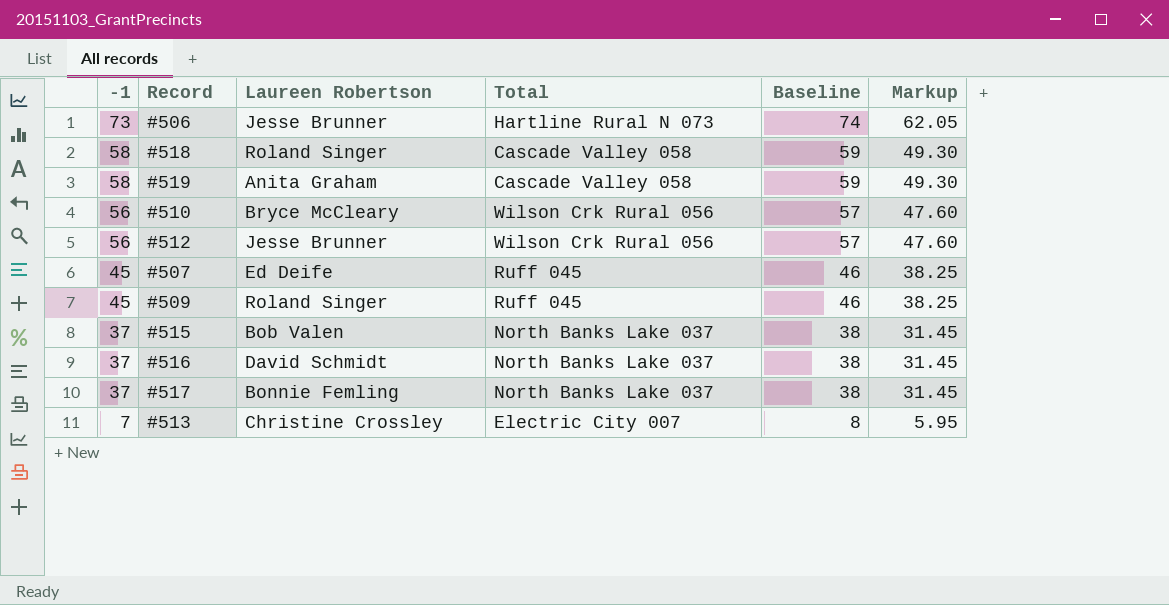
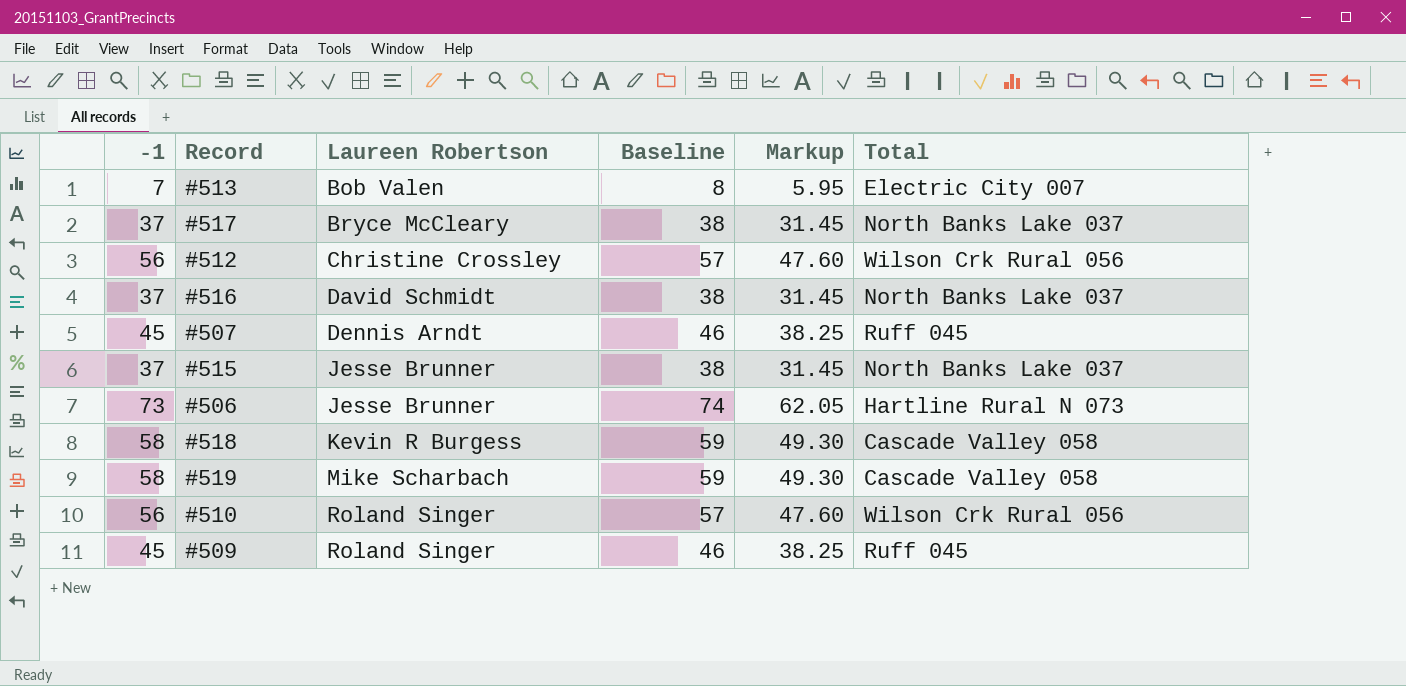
row order: -1 descending -> Laureen Robertson ascending
column Total | position: 4 -> 6
#513 | Laureen Robertson: Christine Crossley -> Bob Valen
#517 | Laureen Robertson: Bonnie Femling -> Bryce McCleary
#512 | Laureen Robertson: Jesse Brunner -> Christine Crossley
#507 | Laureen Robertson: Ed Deife -> Dennis Arndt
#515 | Laureen Robertson: Bob Valen -> Jesse Brunner
#518 | Laureen Robertson: Roland Singer -> Kevin R Burgess
#519 | Laureen Robertson: Anita Graham -> Mike Scharbach
#510 | Laureen Robertson: Bryce McCleary -> Roland Singer

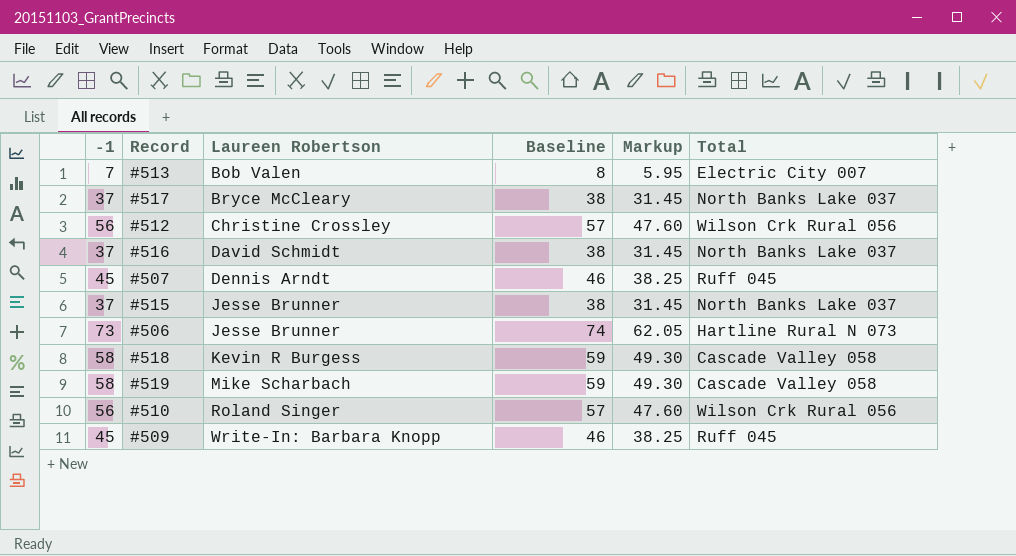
#509 | Laureen Robertson: Roland Singer -> Write-In: Barbara Knopp

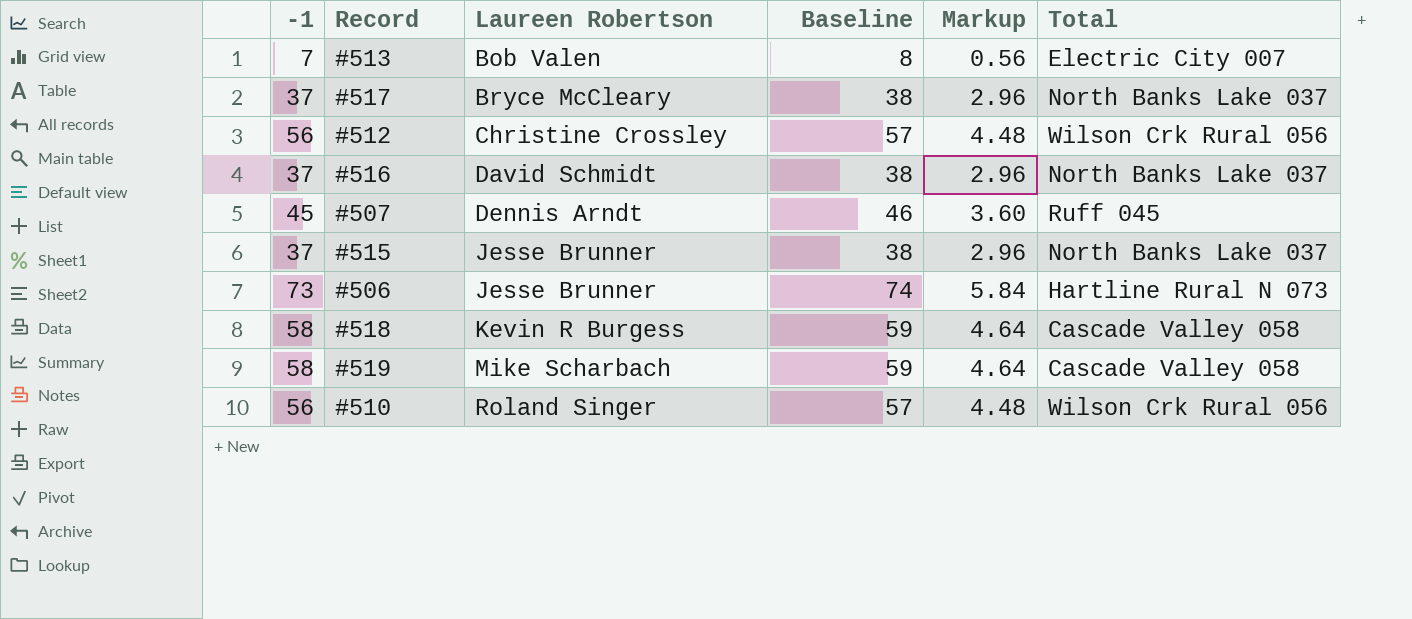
column Markup | formula: [-1] * 0.85 -> [-1] * 0.08
row #509: 45 | Write-In: Barbara Knopp | 46 | 38.25 | Ruff 045 -> none

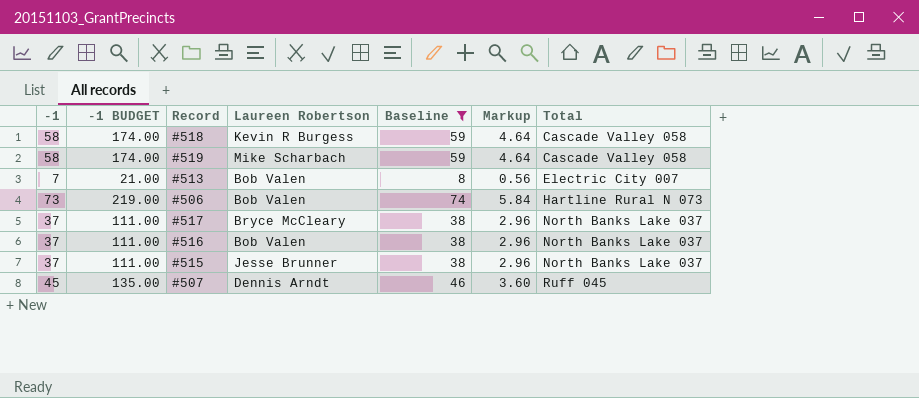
filter: none -> Baseline != 57
row order: Laureen Robertson ascending -> Total ascending
column -1 BUDGET | formula: none -> [-1] * 3
#506 | Laureen Robertson: Jesse Brunner -> Bob Valen
#516 | Laureen Robertson: David Schmidt -> Bob Valen

